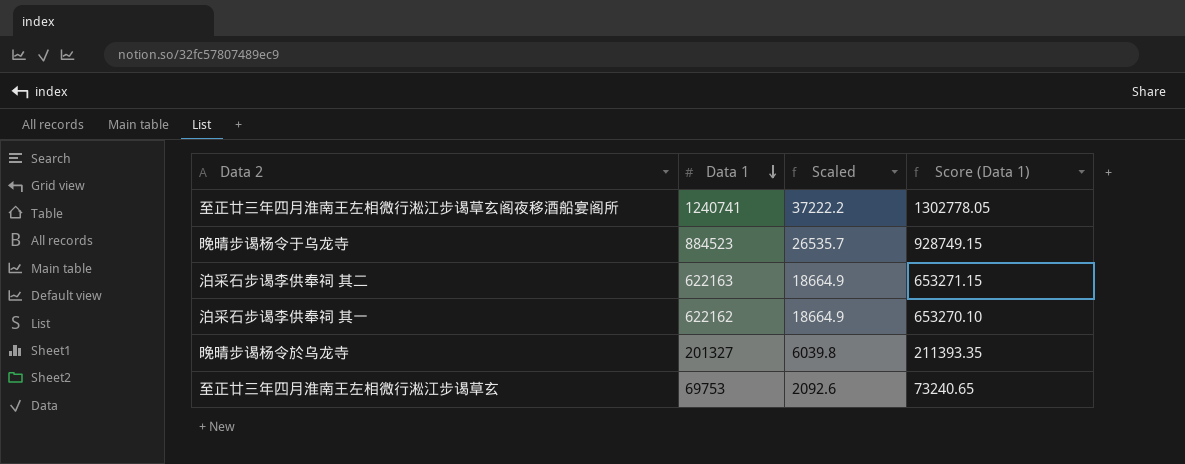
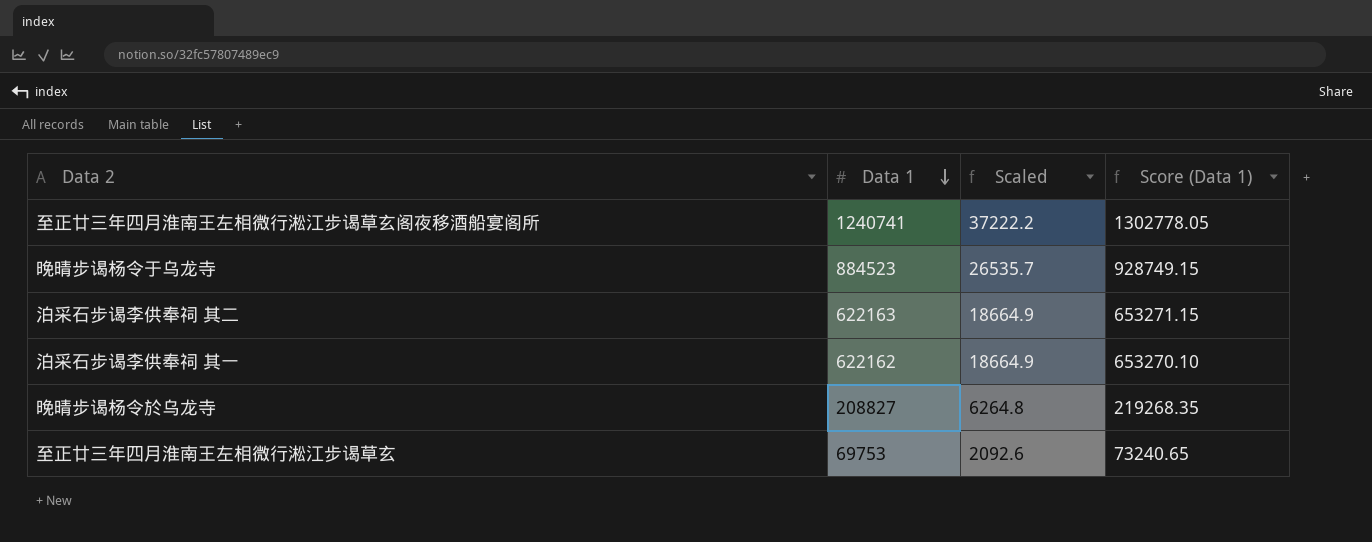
晚晴步谒杨令於乌龙寺 | Data 1: 201327 -> 208827
晚晴步谒杨令於乌龙寺 | Scaled: 6039.8 -> 6264.8
晚晴步谒杨令於乌龙寺 | Score (Data 1): 211393.35 -> 219268.35

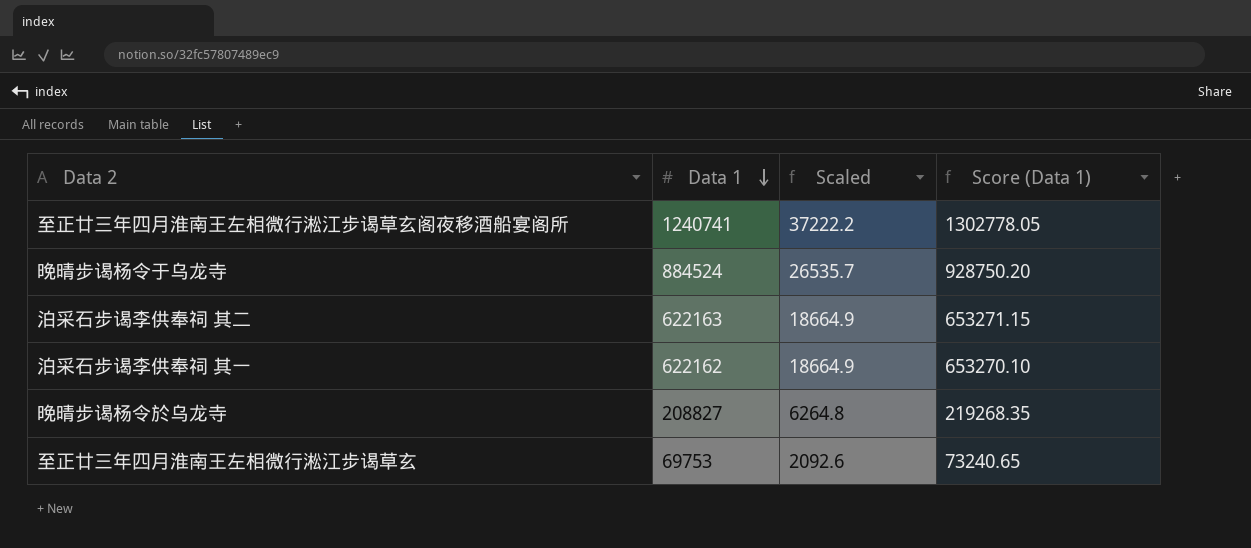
晚晴步谒杨令于乌龙寺 | Data 1: 884523 -> 884524
晚晴步谒杨令于乌龙寺 | Score (Data 1): 928749.15 -> 928750.20

